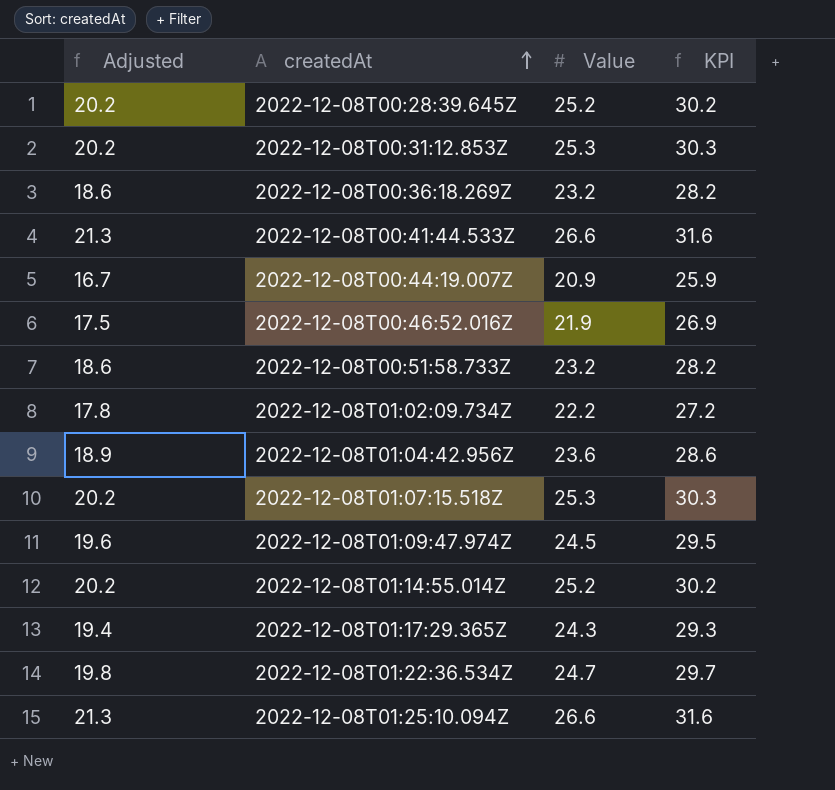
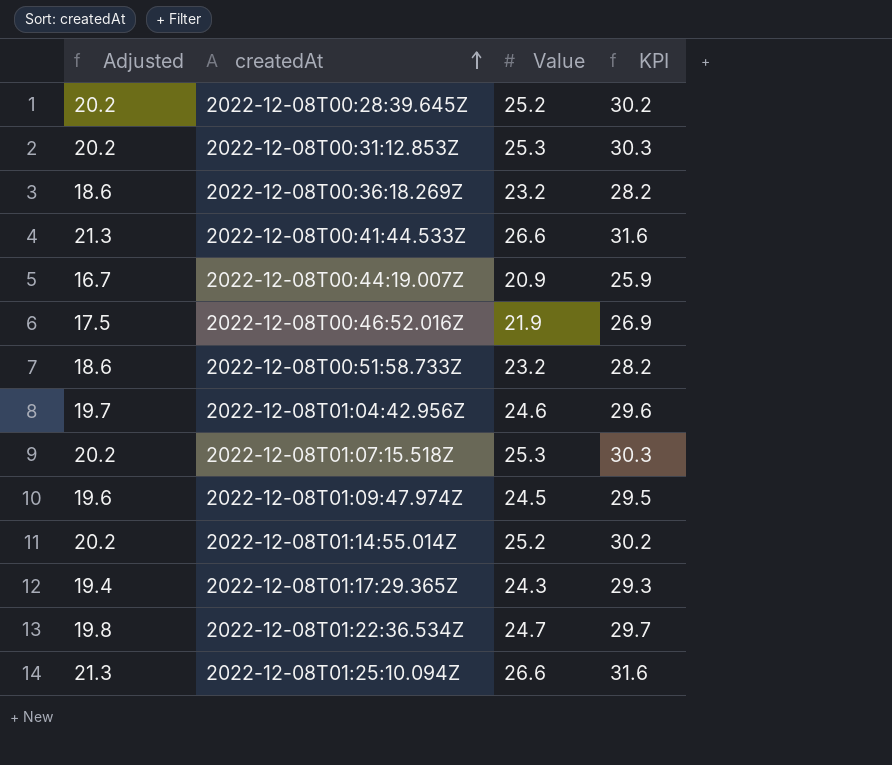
row 2022-12-08T01:02:09.734Z: 17.8 | 22.2 | 27.2 -> none
2022-12-08T01:04:42.956Z | Adjusted: 18.9 -> 19.7
2022-12-08T01:04:42.956Z | Value: 23.6 -> 24.6
2022-12-08T01:04:42.956Z | KPI: 28.6 -> 29.6

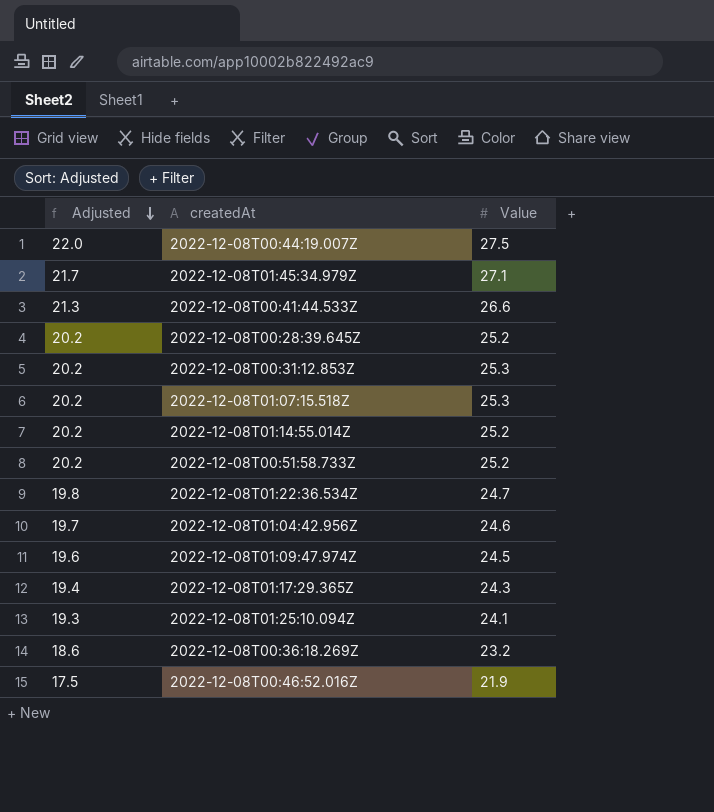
row order: createdAt ascending -> Adjusted descending
column KPI | formula: [Value] + 5 -> none
2022-12-08T00:44:19.007Z | Adjusted: 16.7 -> 22.0
2022-12-08T00:44:19.007Z | Value: 20.9 -> 27.5
row 2022-12-08T01:45:34.979Z: none -> 21.7 | 27.1
2022-12-08T00:51:58.733Z | Adjusted: 18.6 -> 20.2
2022-12-08T00:51:58.733Z | Value: 23.2 -> 25.2
2022-12-08T01:25:10.094Z | Adjusted: 21.3 -> 19.3
2022-12-08T01:25:10.094Z | Value: 26.6 -> 24.1

